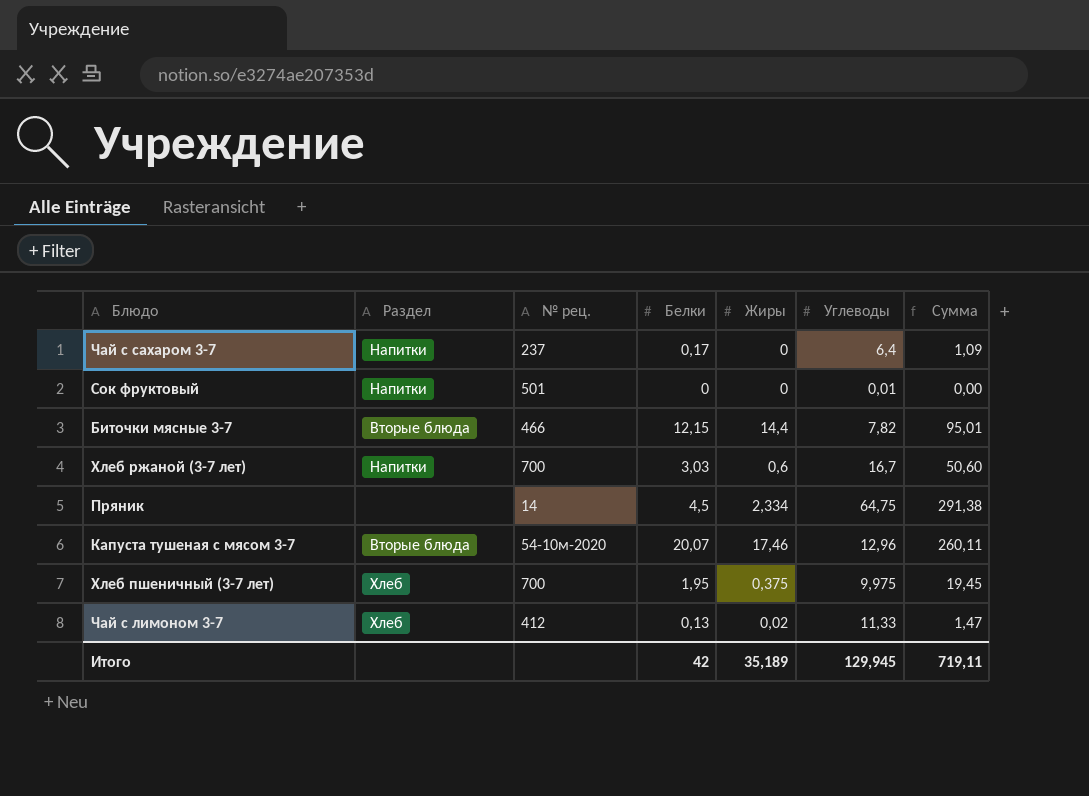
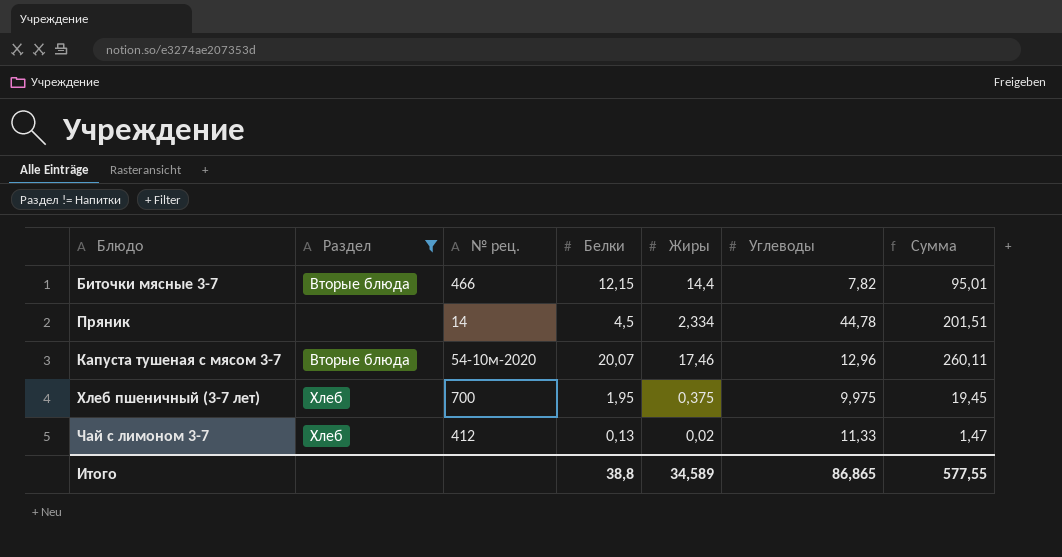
filter: none -> Раздел != Напитки
Пряник | Углеводы: 64,75 -> 44,78
Пряник | Сумма: 291,38 -> 201,51
Итого | Белки: 42 -> 38,8
Итого | Жиры: 35,189 -> 34,589
Итого | Углеводы: 129,945 -> 86,865
Итого | Сумма: 719,11 -> 577,55

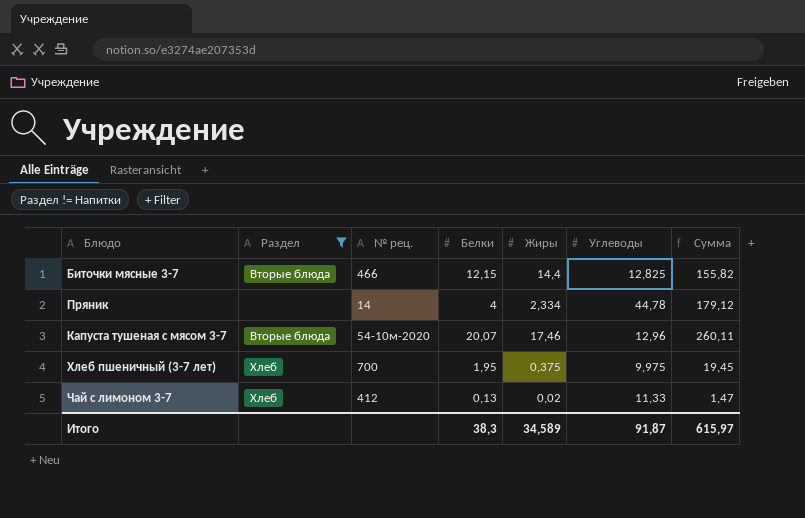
Биточки мясные 3-7 | Углеводы: 7,82 -> 12,825
Биточки мясные 3-7 | Сумма: 95,01 -> 155,82
Пряник | Белки: 4,5 -> 4
Пряник | Сумма: 201,51 -> 179,12
Итого | Белки: 38,8 -> 38,3
Итого | Углеводы: 86,865 -> 91,87
Итого | Сумма: 577,55 -> 615,97

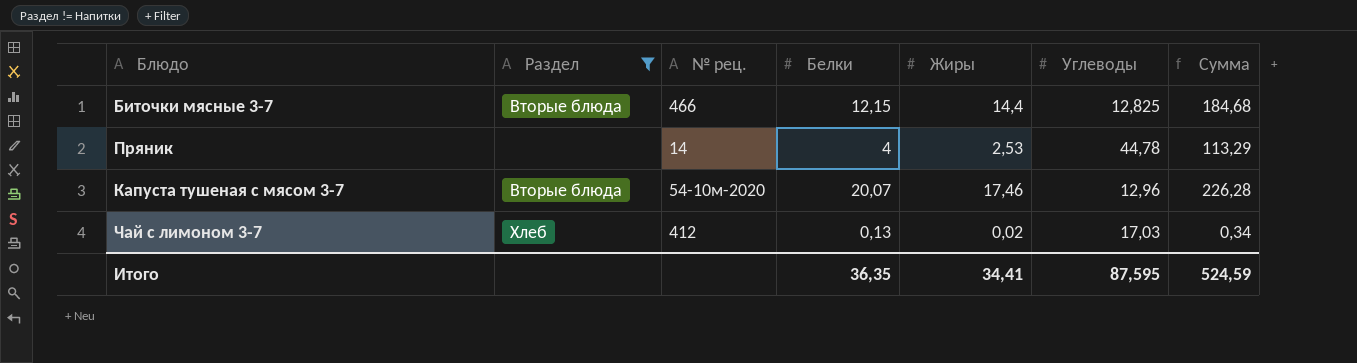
column Сумма | formula: [Белки] * [Углеводы] -> [Жиры] * [Углеводы]
row Хлеб пшеничный (3-7 лет): Хлеб | 700 | 1,95 | 0,375 | 9,975 | 19,45 -> none
Пряник | Жиры: 2,334 -> 2,53
Чай с лимоном 3-7 | Углеводы: 11,33 -> 17,03
Итого | Белки: 38,3 -> 36,35
Итого | Жиры: 34,589 -> 34,41
Итого | Углеводы: 91,87 -> 87,595
Итого | Сумма: 615,97 -> 524,59

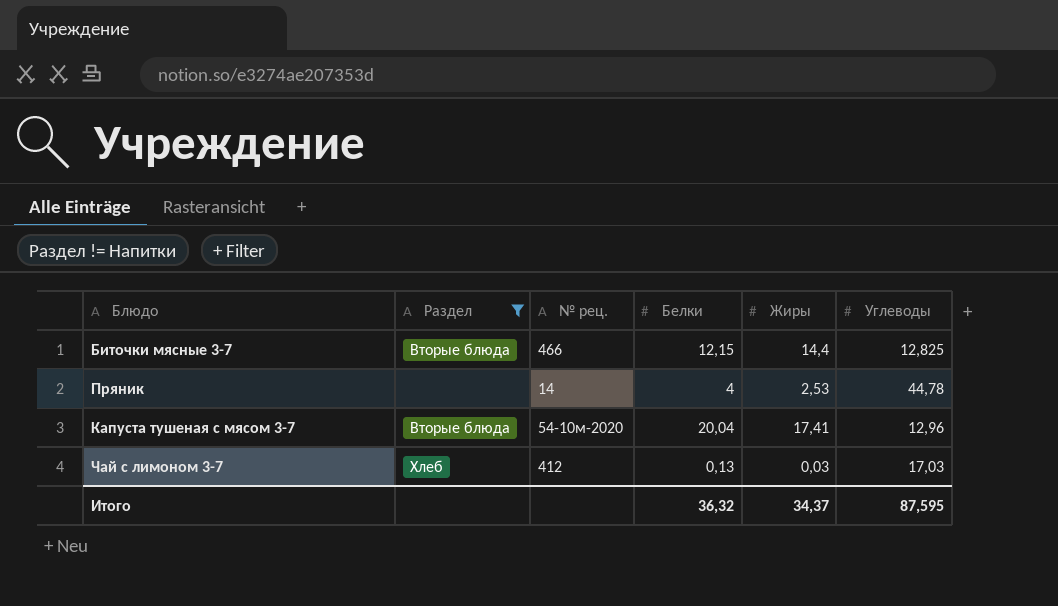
column Сумма | formula: [Жиры] * [Углеводы] -> none
Капуста тушеная с мясом 3-7 | Белки: 20,07 -> 20,04
Капуста тушеная с мясом 3-7 | Жиры: 17,46 -> 17,41
Чай с лимоном 3-7 | Жиры: 0,02 -> 0,03
Итого | Белки: 36,35 -> 36,32
Итого | Жиры: 34,41 -> 34,37

